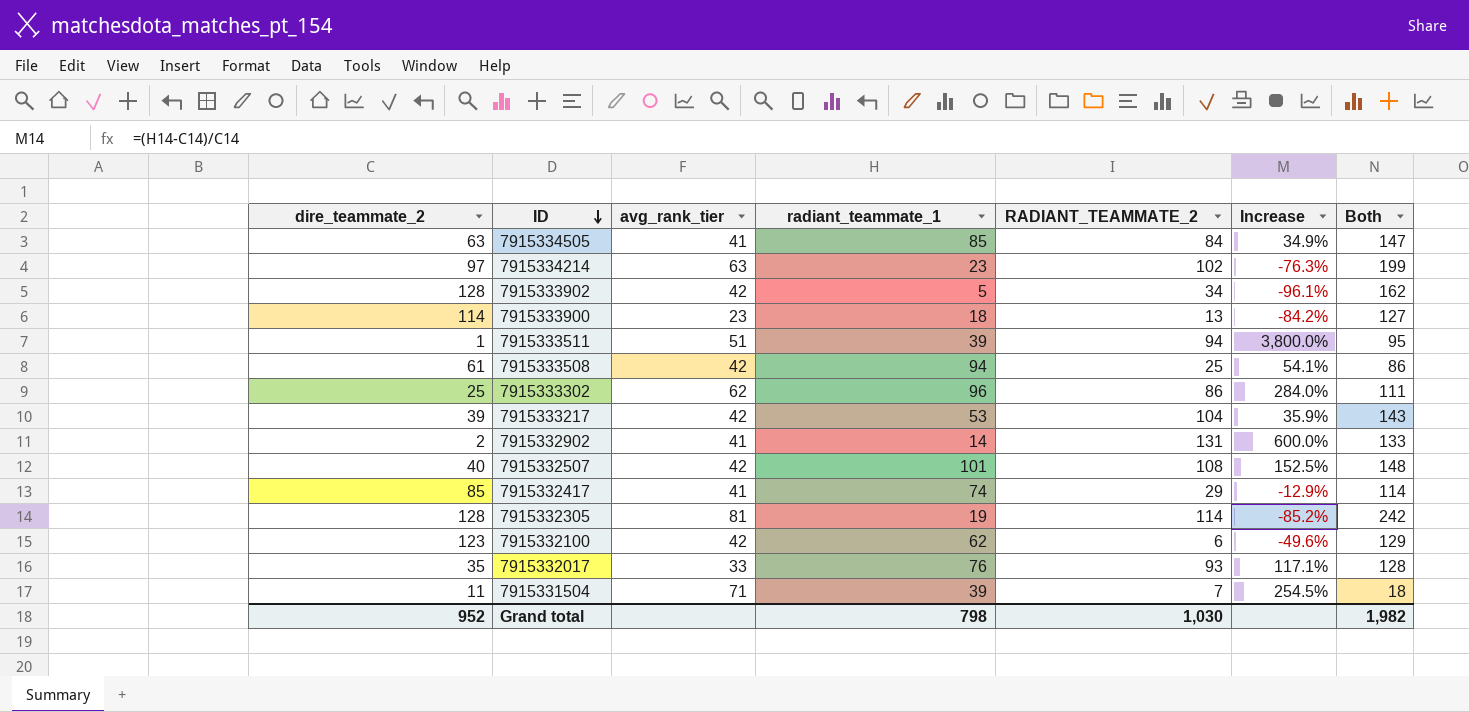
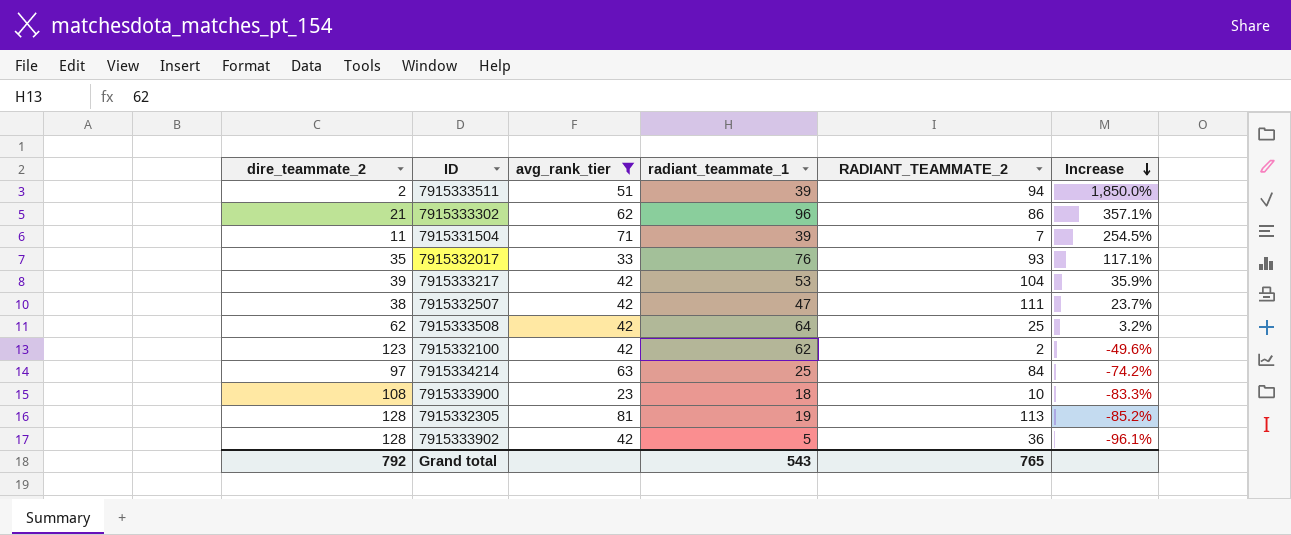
filter: none -> avg_rank_tier != 41
row order: ID descending -> Increase descending
column Both | formula: [dire_teammate_2] + [RADIANT_TEAMMATE_2] -> none
7915333511 | dire_teammate_2: 1 -> 2
7915333511 | Increase: 3,800.0% -> 1,850.0%
7915333302 | dire_teammate_2: 25 -> 21
7915333302 | Increase: 284.0% -> 357.1%
7915332507 | dire_teammate_2: 40 -> 38
7915332507 | radiant_teammate_1: 101 -> 47
7915332507 | RADIANT_TEAMMATE_2: 108 -> 111
7915332507 | Increase: 152.5% -> 23.7%
7915333508 | dire_teammate_2: 61 -> 62
7915333508 | radiant_teammate_1: 94 -> 64
7915333508 | Increase: 54.1% -> 3.2%
7915332100 | RADIANT_TEAMMATE_2: 6 -> 2
7915334214 | radiant_teammate_1: 23 -> 25
7915334214 | RADIANT_TEAMMATE_2: 102 -> 84
7915334214 | Increase: -76.3% -> -74.2%
7915333900 | dire_teammate_2: 114 -> 108
7915333900 | RADIANT_TEAMMATE_2: 13 -> 10
7915333900 | Increase: -84.2% -> -83.3%
7915332305 | RADIANT_TEAMMATE_2: 114 -> 113
7915333902 | RADIANT_TEAMMATE_2: 34 -> 36
Grand total | dire_teammate_2: 952 -> 792
Grand total | radiant_teammate_1: 798 -> 543
Grand total | RADIANT_TEAMMATE_2: 1,030 -> 765

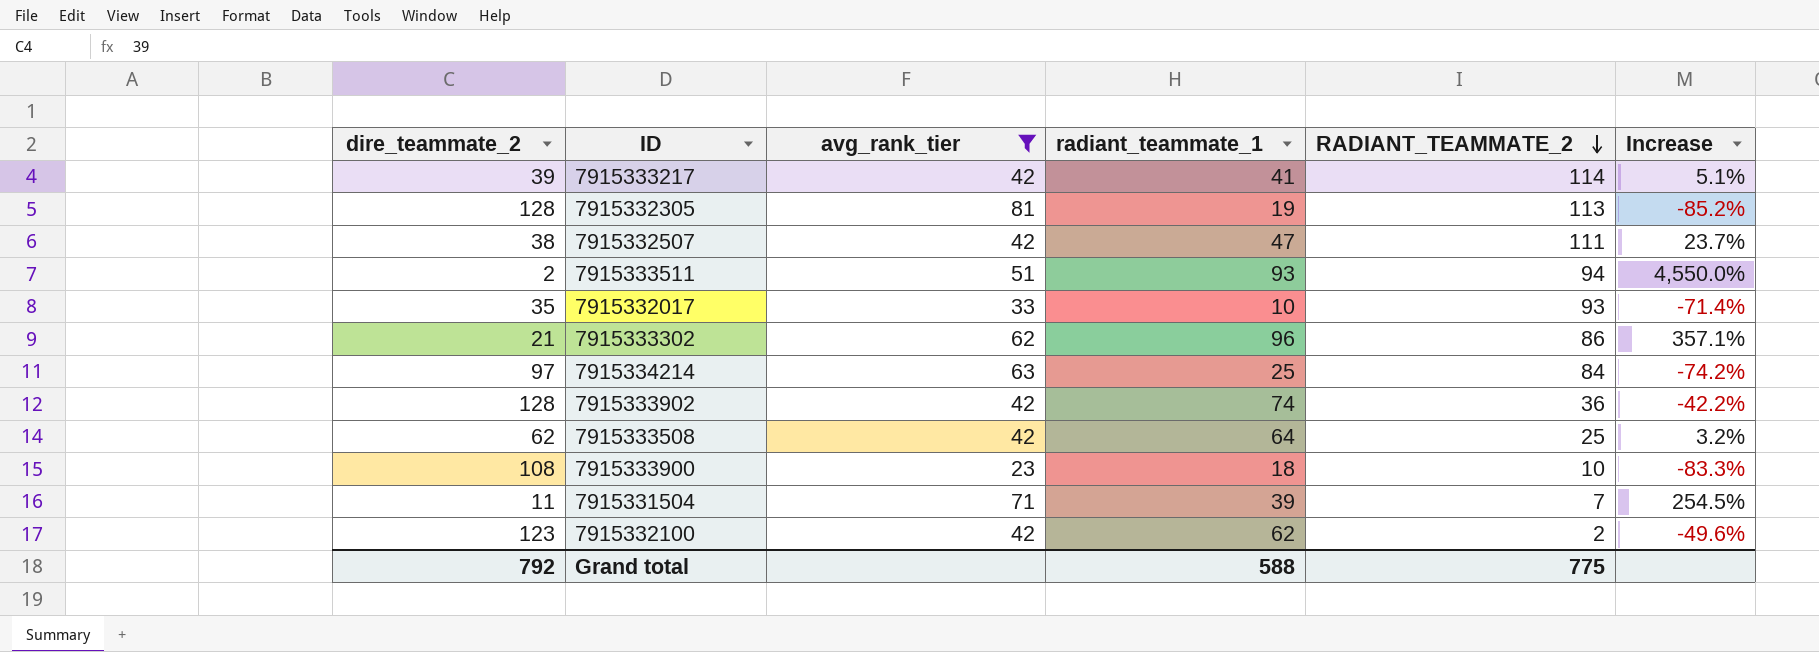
row order: Increase descending -> RADIANT_TEAMMATE_2 descending
7915333217 | radiant_teammate_1: 53 -> 41
7915333217 | RADIANT_TEAMMATE_2: 104 -> 114
7915333217 | Increase: 35.9% -> 5.1%
7915333511 | radiant_teammate_1: 39 -> 93
7915333511 | Increase: 1,850.0% -> 4,550.0%
7915332017 | radiant_teammate_1: 76 -> 10
7915332017 | Increase: 117.1% -> -71.4%
7915333902 | radiant_teammate_1: 5 -> 74
7915333902 | Increase: -96.1% -> -42.2%
Grand total | radiant_teammate_1: 543 -> 588
Grand total | RADIANT_TEAMMATE_2: 765 -> 775

